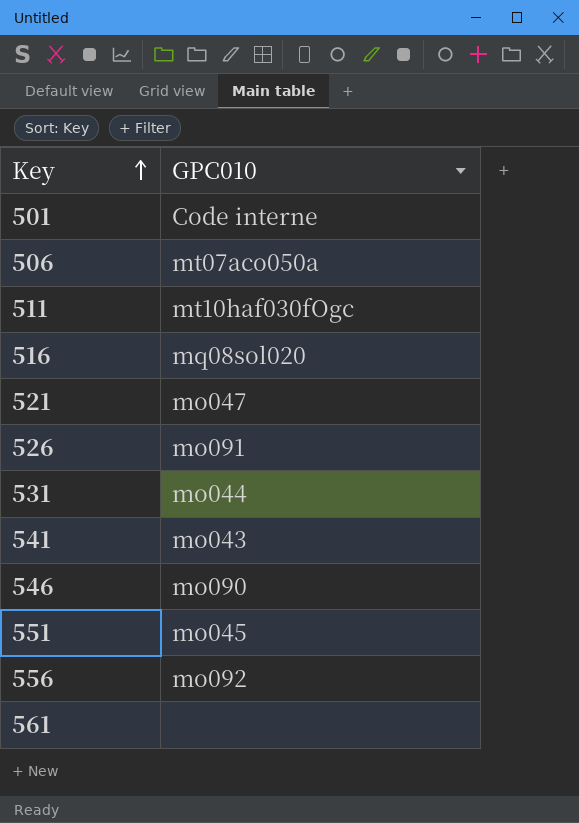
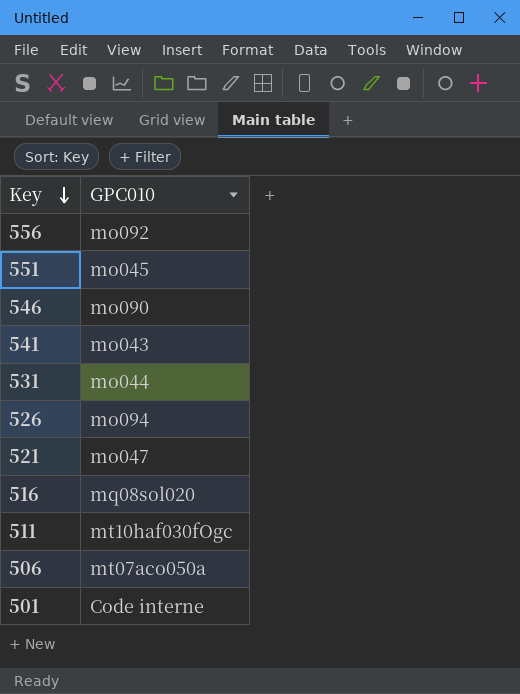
row order: Key ascending -> Key descending
row 561: none -> none
526 | GPC010: mo091 -> mo094

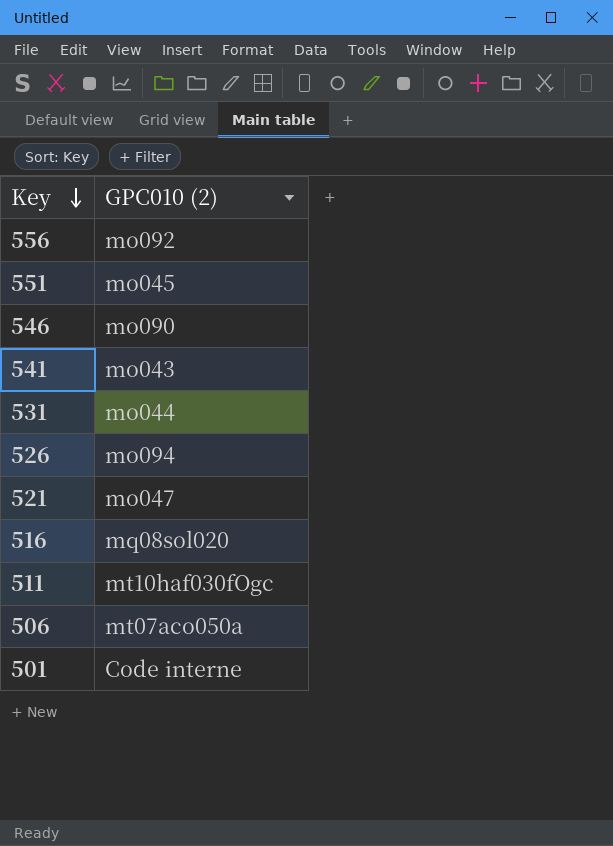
column name: GPC010 -> GPC010 (2)

